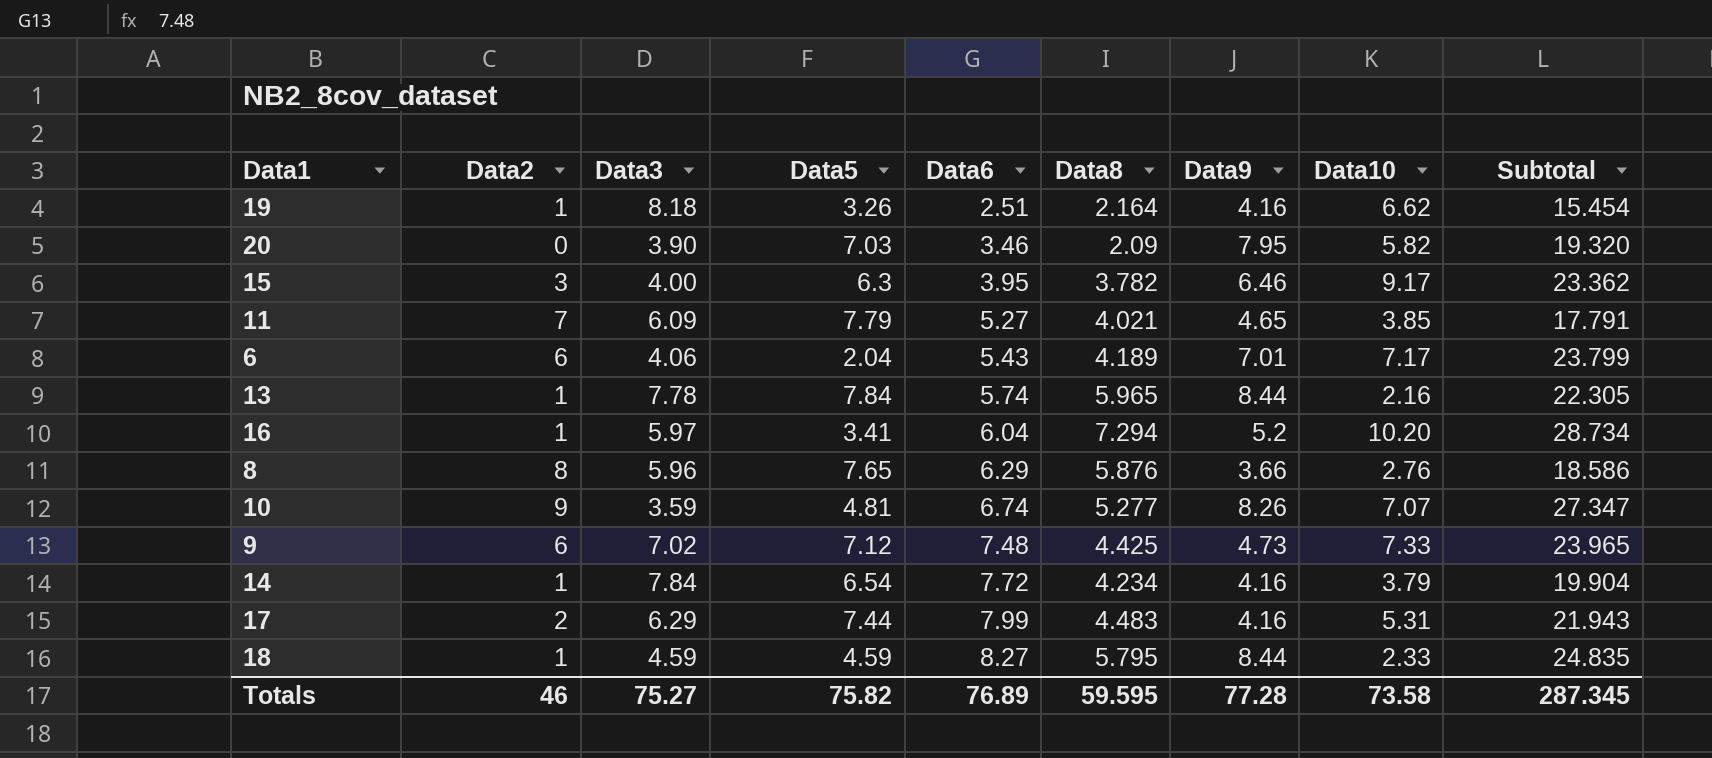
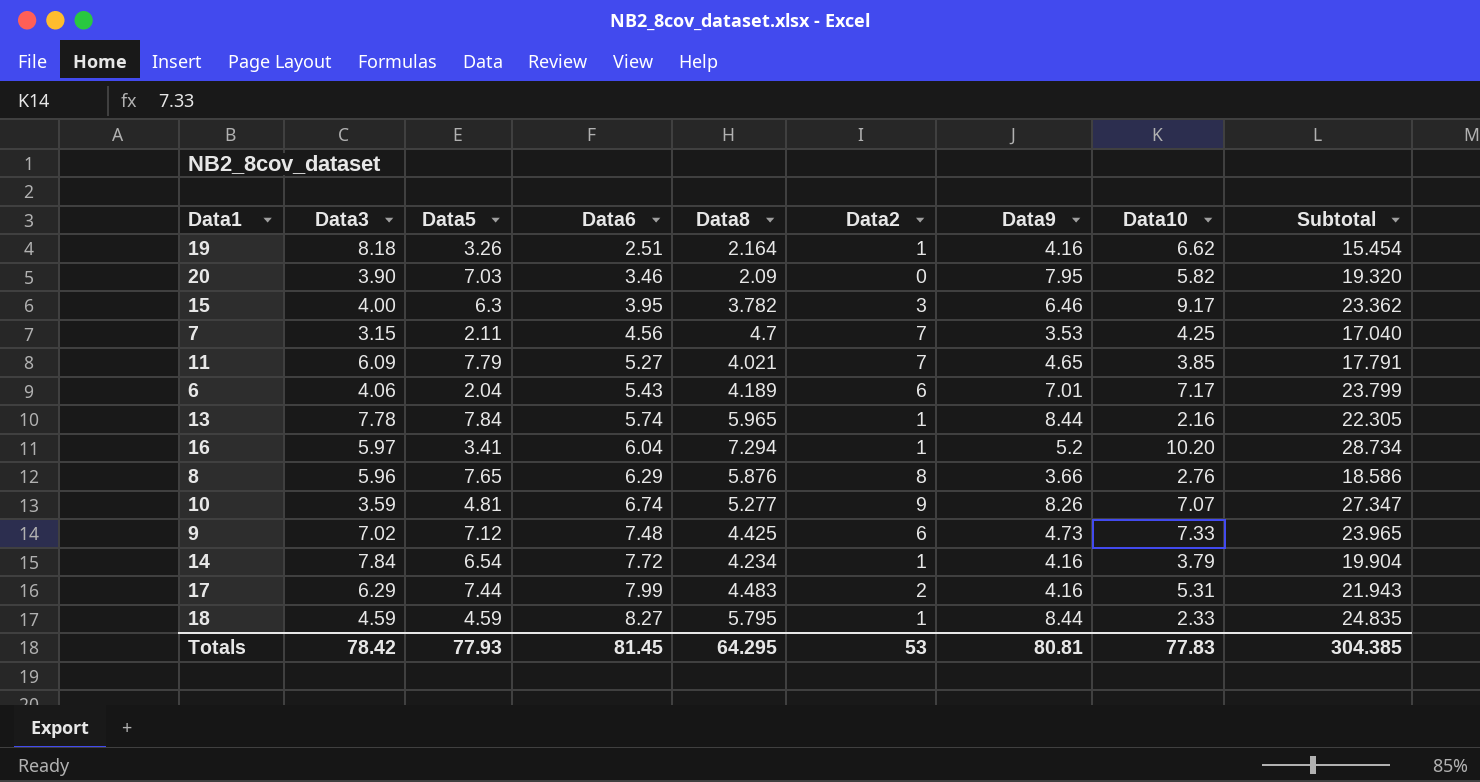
column Data2 | position: 2 -> 6
row 7: none -> 3.15 | 2.11 | 4.56 | 4.7 | 7 | 3.53 | 4.25 | 17.040
Totals | Data3: 75.27 -> 78.42
Totals | Data5: 75.82 -> 77.93
Totals | Data6: 76.89 -> 81.45
Totals | Data8: 59.595 -> 64.295
Totals | Data2: 46 -> 53
Totals | Data9: 77.28 -> 80.81
Totals | Data10: 73.58 -> 77.83
Totals | Subtotal: 287.345 -> 304.385

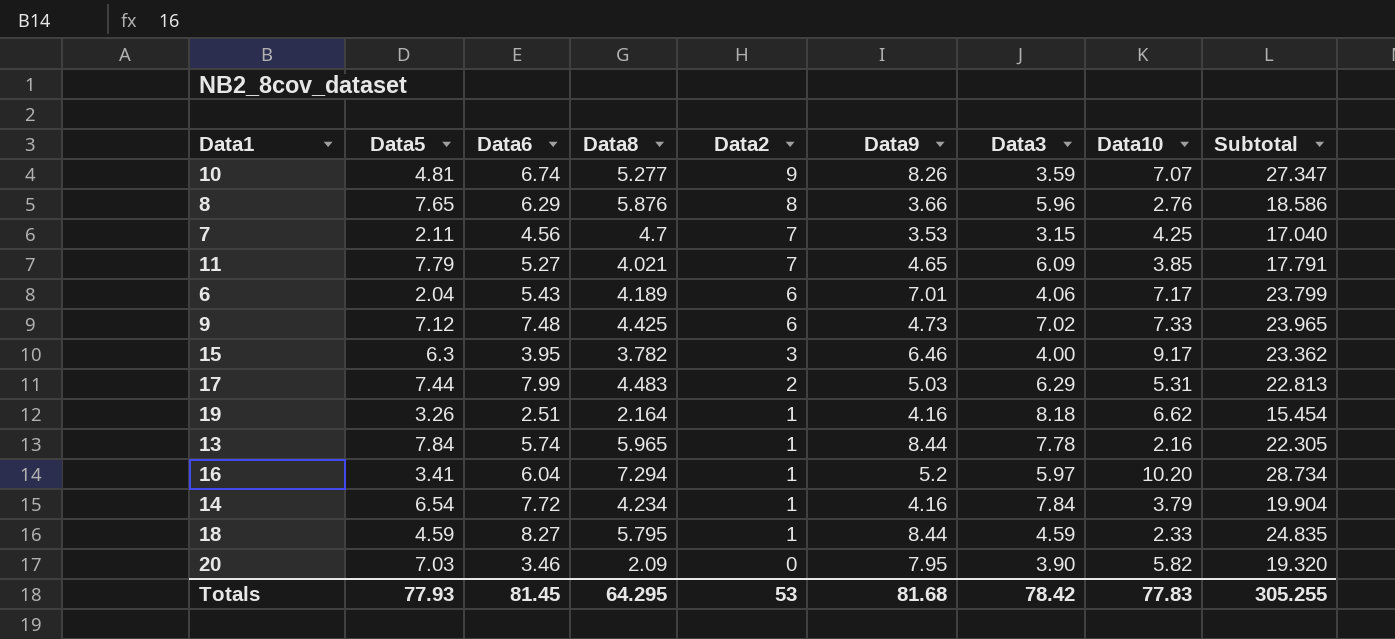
row order: Data6 ascending -> Data2 descending
column Data3 | position: 2 -> 7
17 | Data9: 4.16 -> 5.03
17 | Subtotal: 21.943 -> 22.813
Totals | Data9: 80.81 -> 81.68
Totals | Subtotal: 304.385 -> 305.255

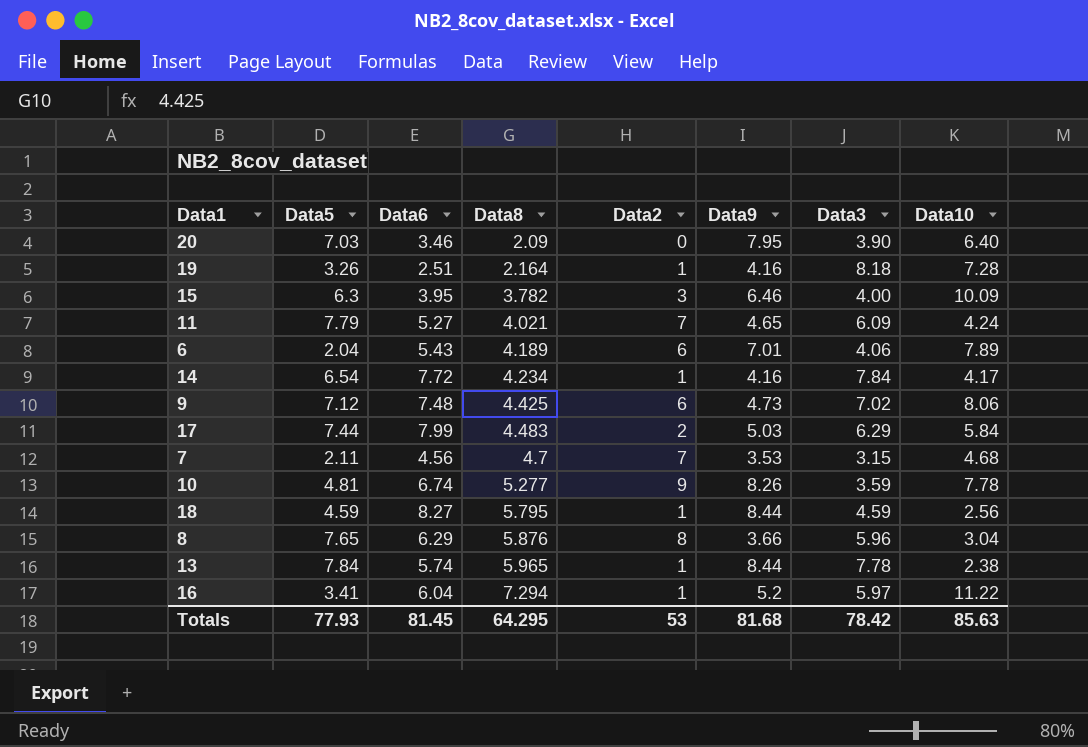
row order: Data2 descending -> Data8 ascending
column Subtotal | formula: [Data6] + [Data8] + [Data9] + [Data10] -> none
20 | Data10: 5.82 -> 6.40
19 | Data10: 6.62 -> 7.28
15 | Data10: 9.17 -> 10.09
11 | Data10: 3.85 -> 4.24
6 | Data10: 7.17 -> 7.89
14 | Data10: 3.79 -> 4.17
9 | Data10: 7.33 -> 8.06
17 | Data10: 5.31 -> 5.84
7 | Data10: 4.25 -> 4.68
10 | Data10: 7.07 -> 7.78
18 | Data10: 2.33 -> 2.56
8 | Data10: 2.76 -> 3.04
13 | Data10: 2.16 -> 2.38
16 | Data10: 10.20 -> 11.22
Totals | Data10: 77.83 -> 85.63

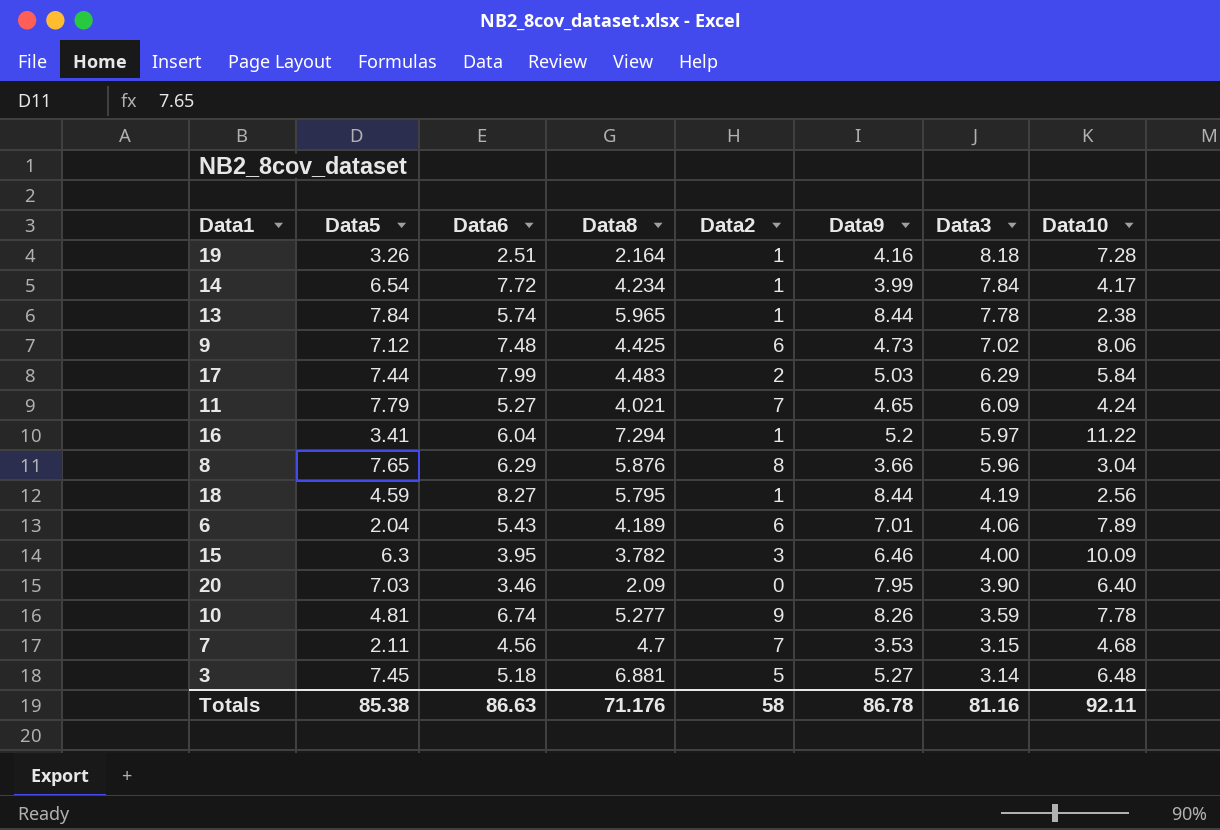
row order: Data8 ascending -> Data3 descending
14 | Data9: 4.16 -> 3.99
18 | Data3: 4.59 -> 4.19
row 3: none -> 7.45 | 5.18 | 6.881 | 5 | 5.27 | 3.14 | 6.48
Totals | Data5: 77.93 -> 85.38
Totals | Data6: 81.45 -> 86.63
Totals | Data8: 64.295 -> 71.176
Totals | Data2: 53 -> 58
Totals | Data9: 81.68 -> 86.78
Totals | Data3: 78.42 -> 81.16
Totals | Data10: 85.63 -> 92.11

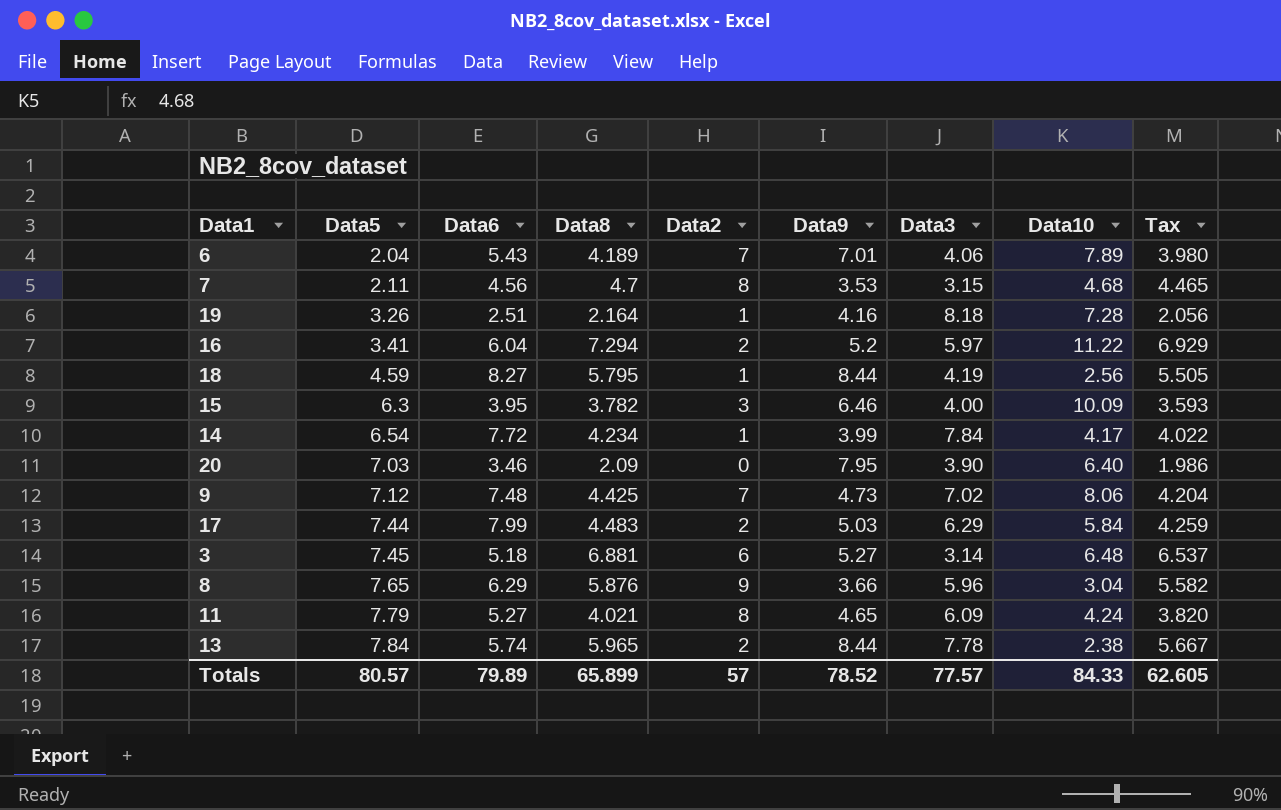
row order: Data3 descending -> Data5 ascending
column Tax | formula: none -> [Data8] * 0.95
row 10: 4.81 | 6.74 | 5.277 | 9 | 8.26 | 3.59 | 7.78 -> none
6 | Data2: 6 -> 7
7 | Data2: 7 -> 8
16 | Data2: 1 -> 2
9 | Data2: 6 -> 7
3 | Data2: 5 -> 6
8 | Data2: 8 -> 9
11 | Data2: 7 -> 8
13 | Data2: 1 -> 2
Totals | Data5: 85.38 -> 80.57
Totals | Data6: 86.63 -> 79.89
Totals | Data8: 71.176 -> 65.899
Totals | Data2: 58 -> 57
Totals | Data9: 86.78 -> 78.52
Totals | Data3: 81.16 -> 77.57
Totals | Data10: 92.11 -> 84.33

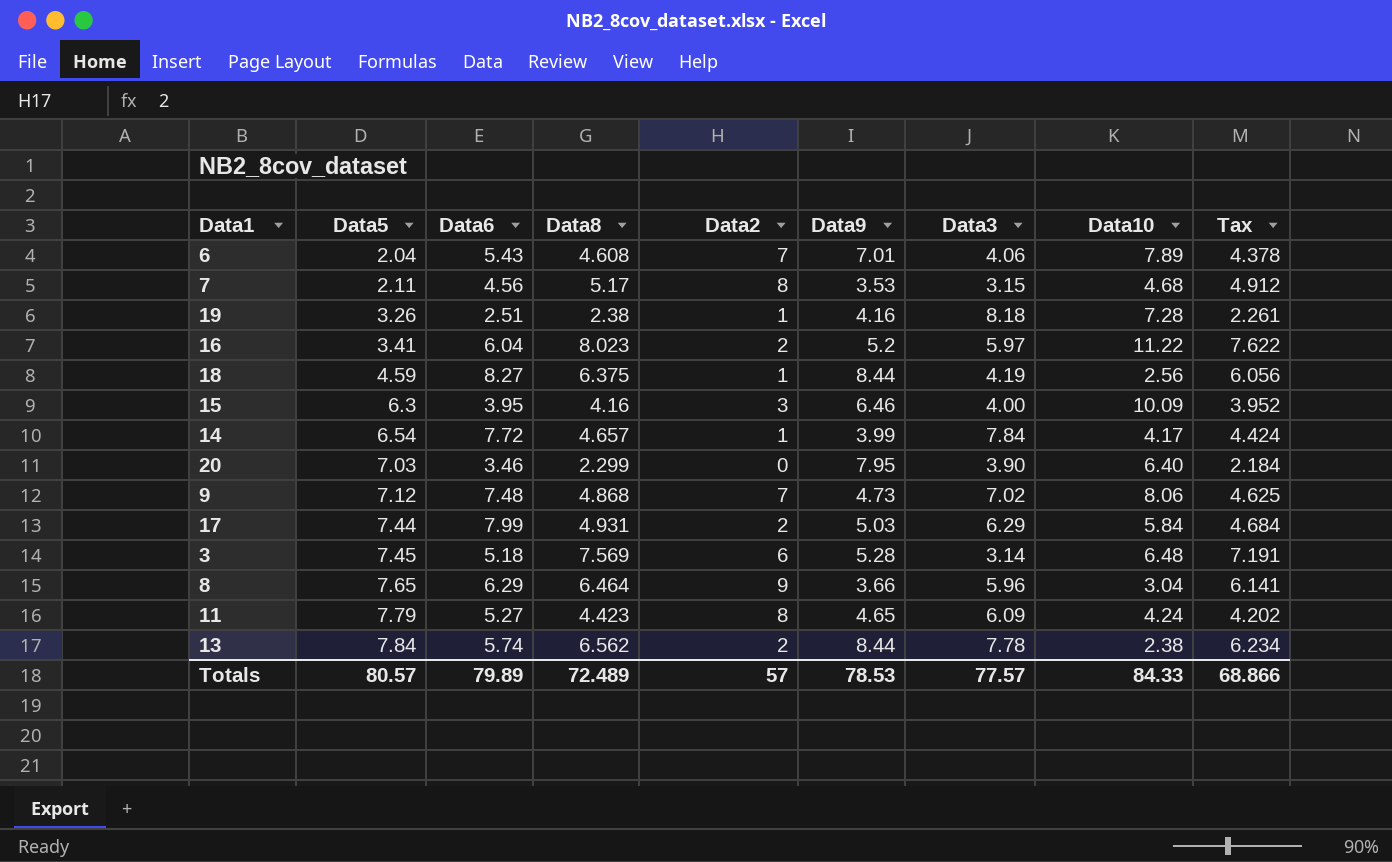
6 | Data8: 4.189 -> 4.608
6 | Tax: 3.980 -> 4.378
7 | Data8: 4.7 -> 5.17
7 | Tax: 4.465 -> 4.912
19 | Data8: 2.164 -> 2.38
19 | Tax: 2.056 -> 2.261
16 | Data8: 7.294 -> 8.023
16 | Tax: 6.929 -> 7.622
18 | Data8: 5.795 -> 6.375
18 | Tax: 5.505 -> 6.056
15 | Data8: 3.782 -> 4.16
15 | Tax: 3.593 -> 3.952
14 | Data8: 4.234 -> 4.657
14 | Tax: 4.022 -> 4.424
20 | Data8: 2.09 -> 2.299
20 | Tax: 1.986 -> 2.184
9 | Data8: 4.425 -> 4.868
9 | Tax: 4.204 -> 4.625
17 | Data8: 4.483 -> 4.931
17 | Tax: 4.259 -> 4.684
3 | Data8: 6.881 -> 7.569
3 | Data9: 5.27 -> 5.28
3 | Tax: 6.537 -> 7.191
8 | Data8: 5.876 -> 6.464
8 | Tax: 5.582 -> 6.141
11 | Data8: 4.021 -> 4.423
11 | Tax: 3.820 -> 4.202
13 | Data8: 5.965 -> 6.562
13 | Tax: 5.667 -> 6.234
Totals | Data8: 65.899 -> 72.489
Totals | Data9: 78.52 -> 78.53
Totals | Tax: 62.605 -> 68.866

